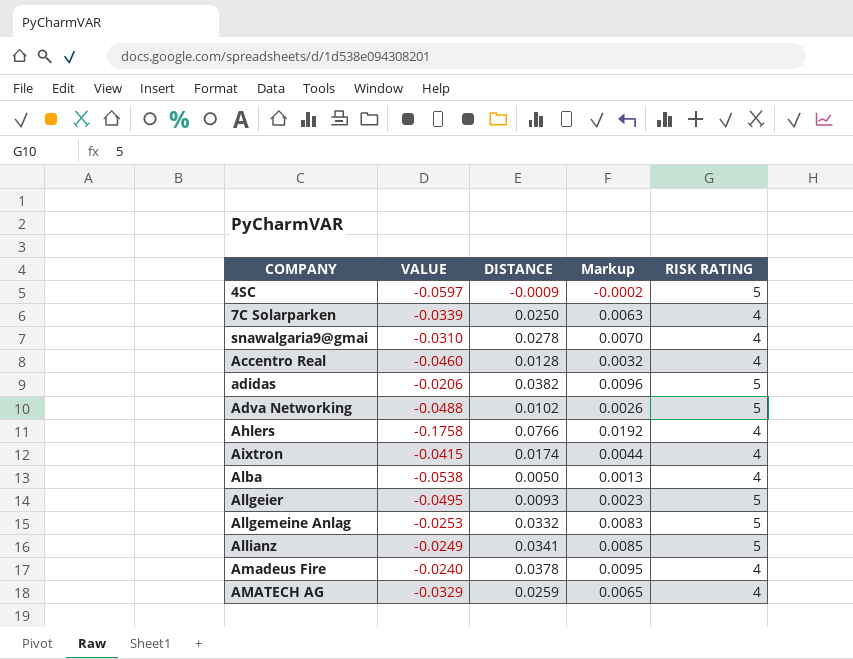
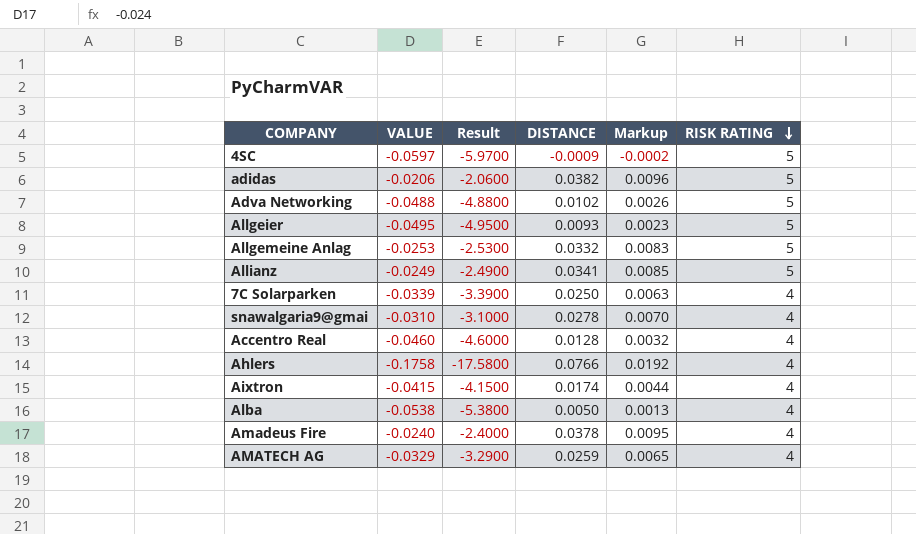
row order: none -> RISK RATING descending
column Result | formula: none -> [VALUE] * 100

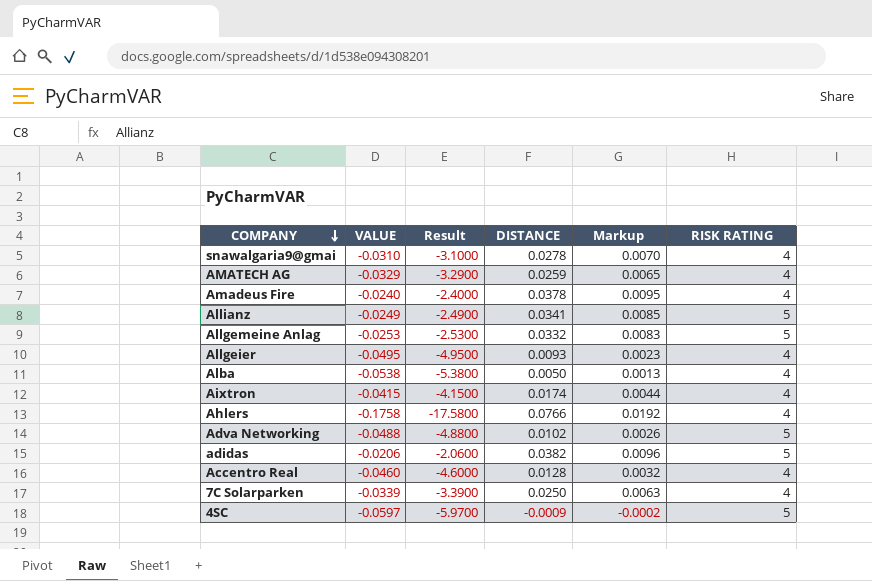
row order: RISK RATING descending -> COMPANY descending
Allgeier | RISK RATING: 5 -> 4

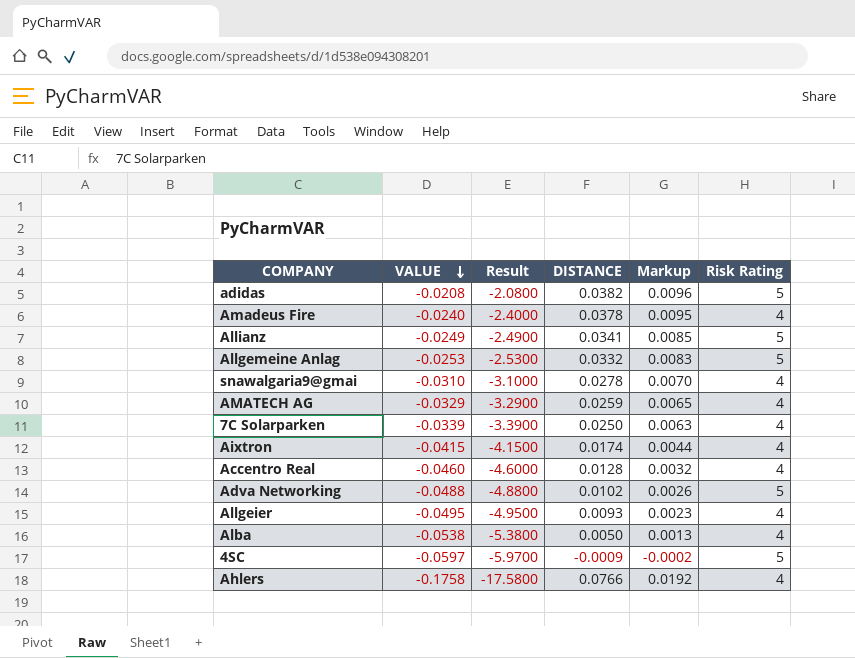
row order: COMPANY descending -> VALUE descending
column name: RISK RATING -> Risk Rating
adidas | VALUE: -0.0206 -> -0.0208
adidas | Result: -2.0600 -> -2.0800

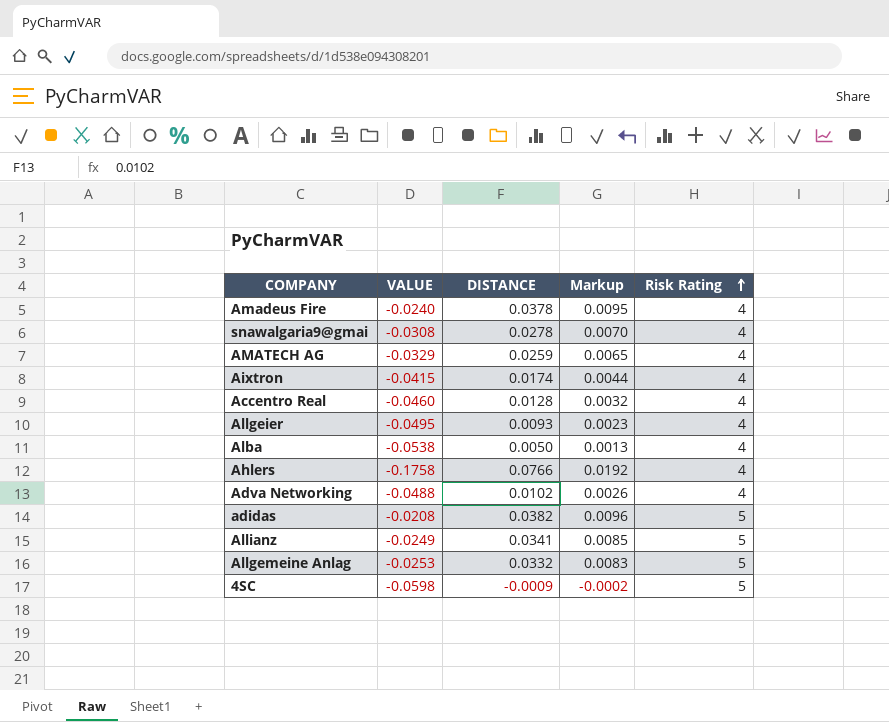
row order: VALUE descending -> Risk Rating ascending
column Result | formula: [VALUE] * 100 -> none
row 7C Solarparken: -0.0339 | -3.3900 | 0.0250 | 0.0063 | 4 -> none
snawalgaria9@gmai | VALUE: -0.0310 -> -0.0308
Adva Networking | Risk Rating: 5 -> 4
4SC | VALUE: -0.0597 -> -0.0598

